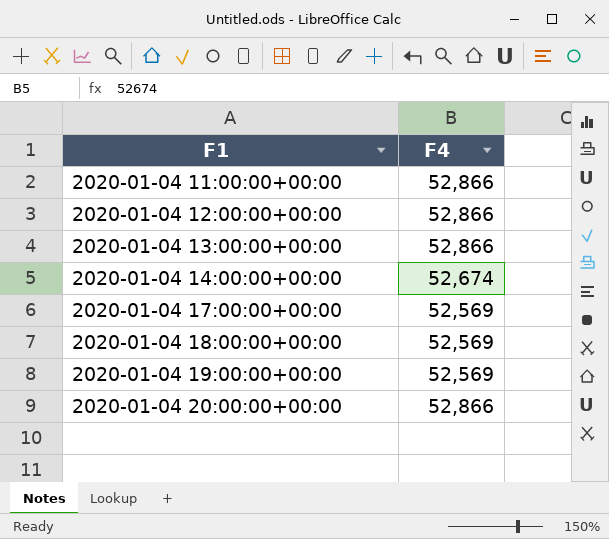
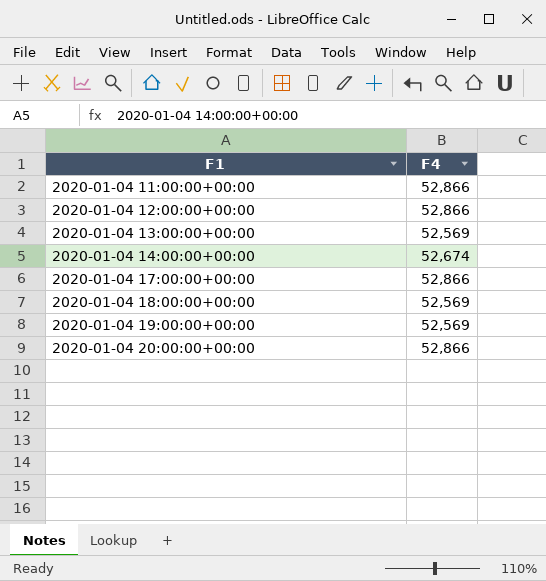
2020-01-04 13:00:00+00:00 | F4: 52,866 -> 52,569
2020-01-04 17:00:00+00:00 | F4: 52,569 -> 52,866

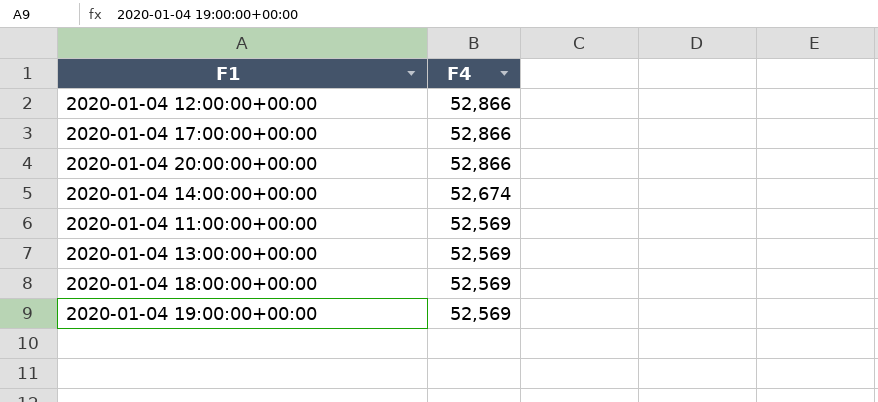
row order: F1 ascending -> F4 descending
2020-01-04 11:00:00+00:00 | F4: 52,866 -> 52,569

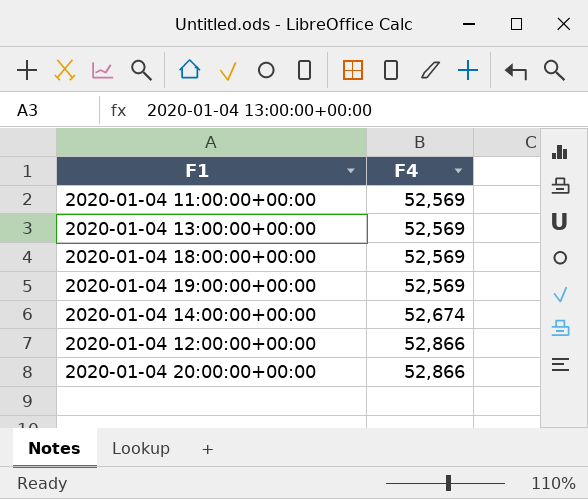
row order: F4 descending -> F4 ascending
row 2020-01-04 17:00:00+00:00: 52,866 -> none

